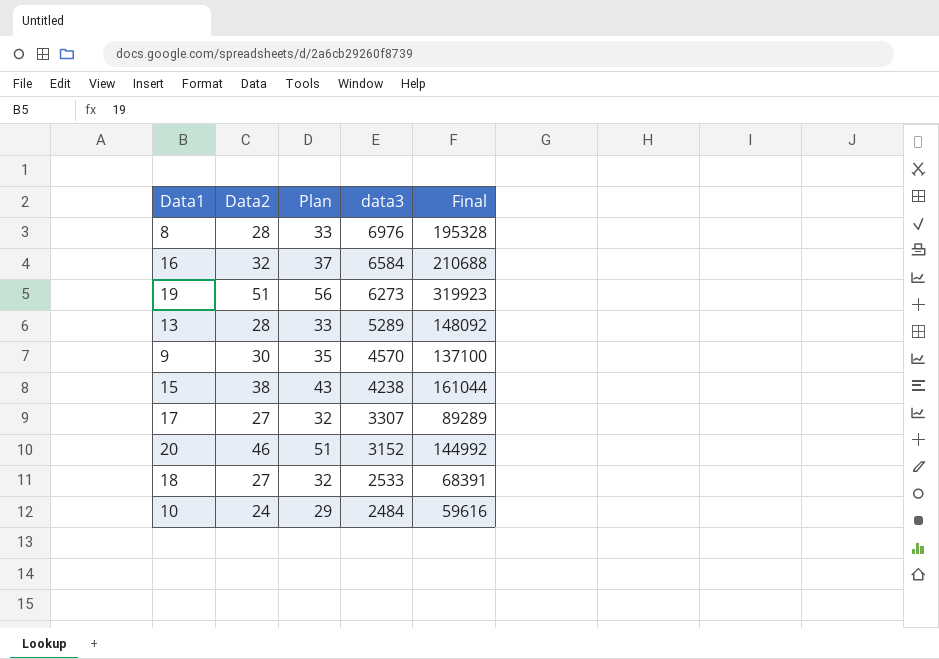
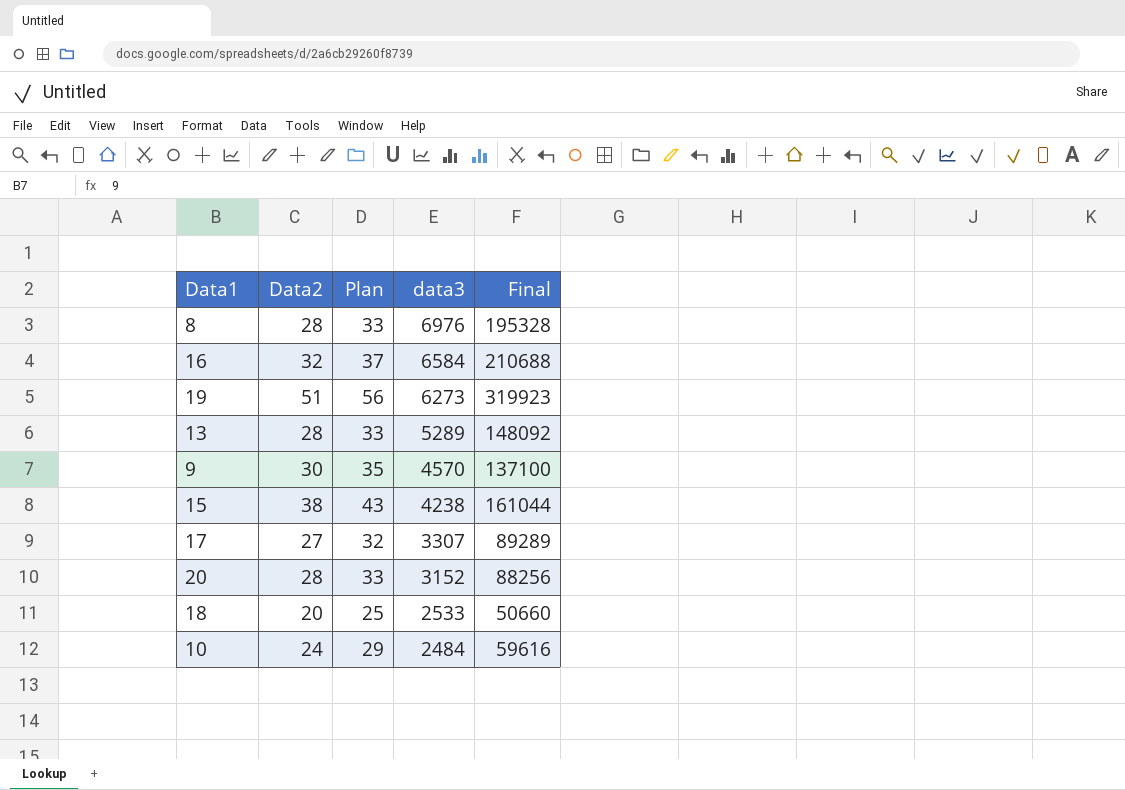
20 | Data2: 46 -> 28
20 | Plan: 51 -> 33
20 | Final: 144992 -> 88256
18 | Data2: 27 -> 20
18 | Plan: 32 -> 25
18 | Final: 68391 -> 50660

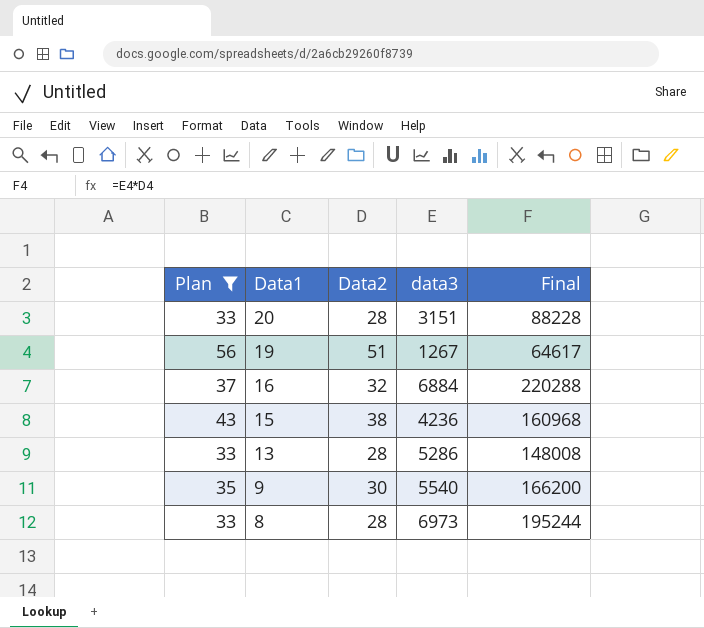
filter: none -> Plan >= 33
row order: data3 descending -> Data1 descending
column Plan | position: 3 -> 1
20 | data3: 3152 -> 3151
20 | Final: 88256 -> 88228
19 | data3: 6273 -> 1267
19 | Final: 319923 -> 64617
16 | data3: 6584 -> 6884
16 | Final: 210688 -> 220288
15 | data3: 4238 -> 4236
15 | Final: 161044 -> 160968
13 | data3: 5289 -> 5286
13 | Final: 148092 -> 148008
9 | data3: 4570 -> 5540
9 | Final: 137100 -> 166200
8 | data3: 6976 -> 6973
8 | Final: 195328 -> 195244

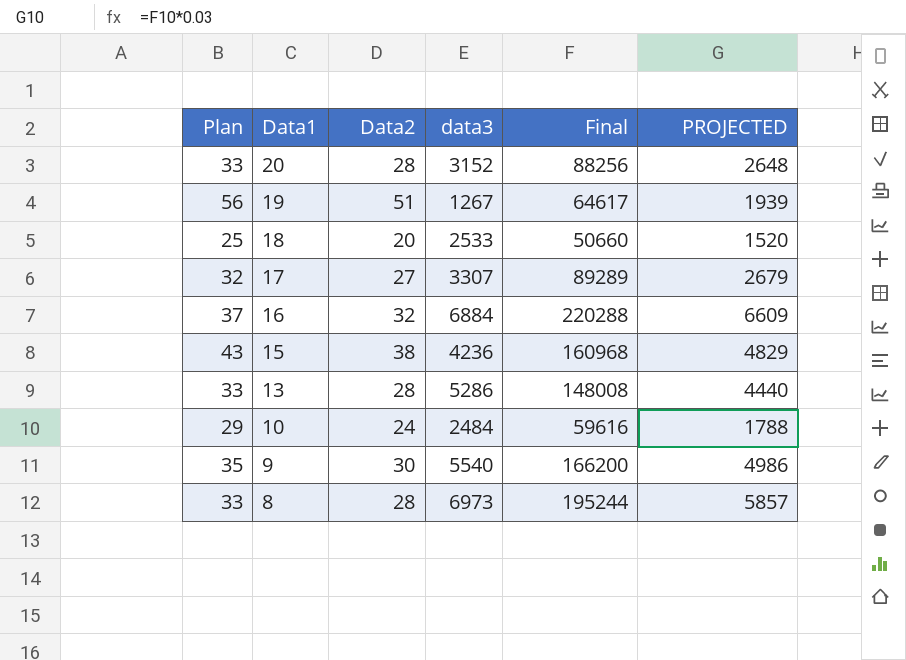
filter: Plan >= 33 -> none
column PROJECTED | formula: none -> [Final] * 0.03
20 | data3: 3151 -> 3152
20 | Final: 88228 -> 88256

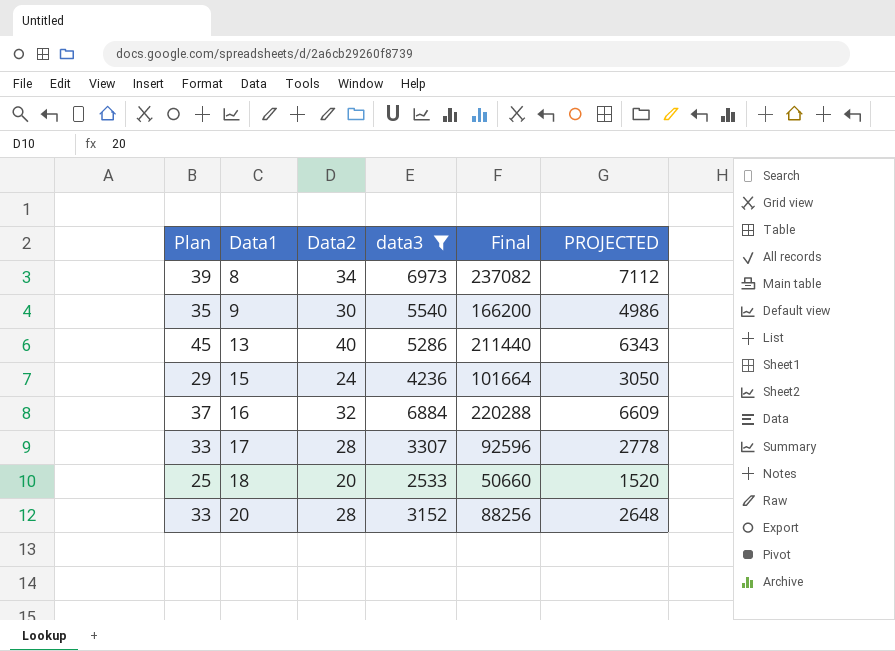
filter: none -> data3 >= 2533
row order: Data1 descending -> Data1 ascending
8 | Plan: 33 -> 39
8 | Data2: 28 -> 34
8 | Final: 195244 -> 237082
8 | PROJECTED: 5857 -> 7112
13 | Plan: 33 -> 45
13 | Data2: 28 -> 40
13 | Final: 148008 -> 211440
13 | PROJECTED: 4440 -> 6343
15 | Plan: 43 -> 29
15 | Data2: 38 -> 24
15 | Final: 160968 -> 101664
15 | PROJECTED: 4829 -> 3050
17 | Plan: 32 -> 33
17 | Data2: 27 -> 28
17 | Final: 89289 -> 92596
17 | PROJECTED: 2679 -> 2778

